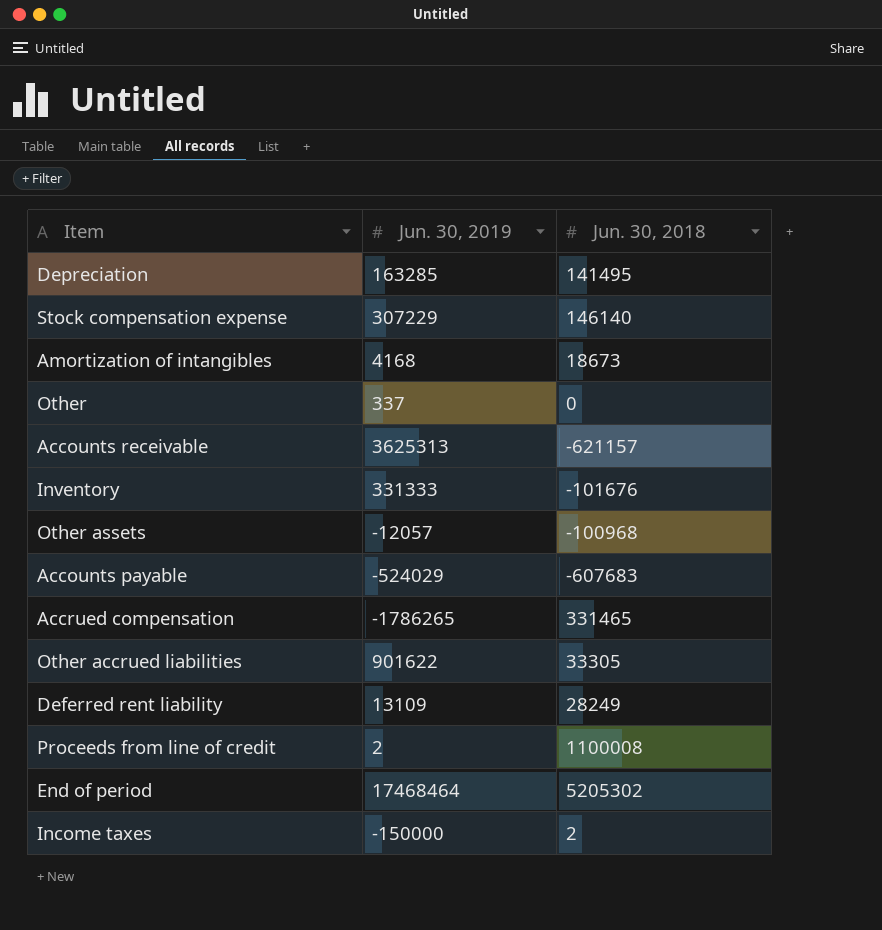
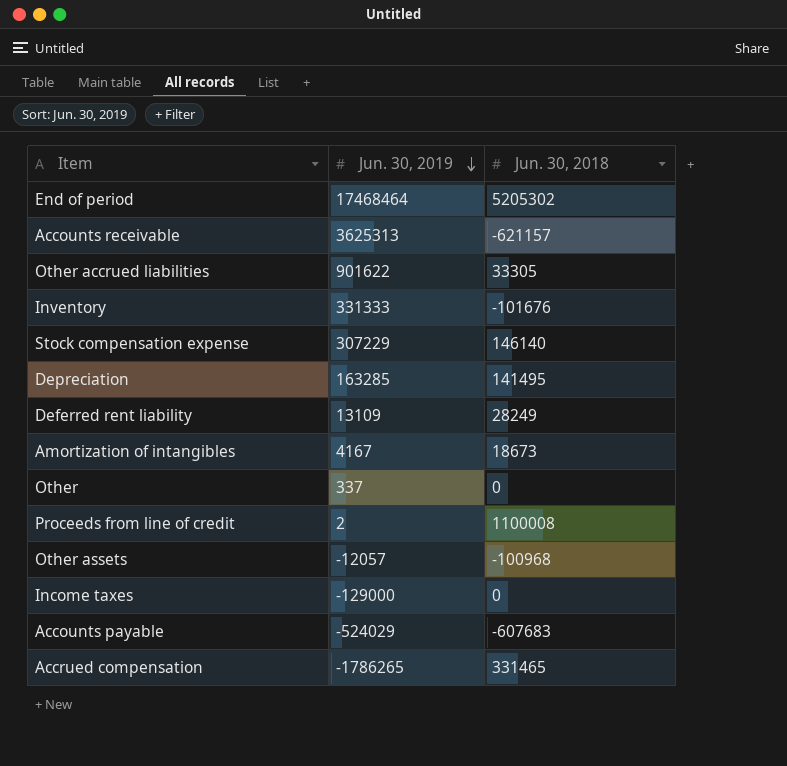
row order: none -> Jun. 30, 2019 descending
Amortization of intangibles | Jun. 30, 2019: 4168 -> 4167
Income taxes | Jun. 30, 2019: -150000 -> -129000
Income taxes | Jun. 30, 2018: 2 -> 0

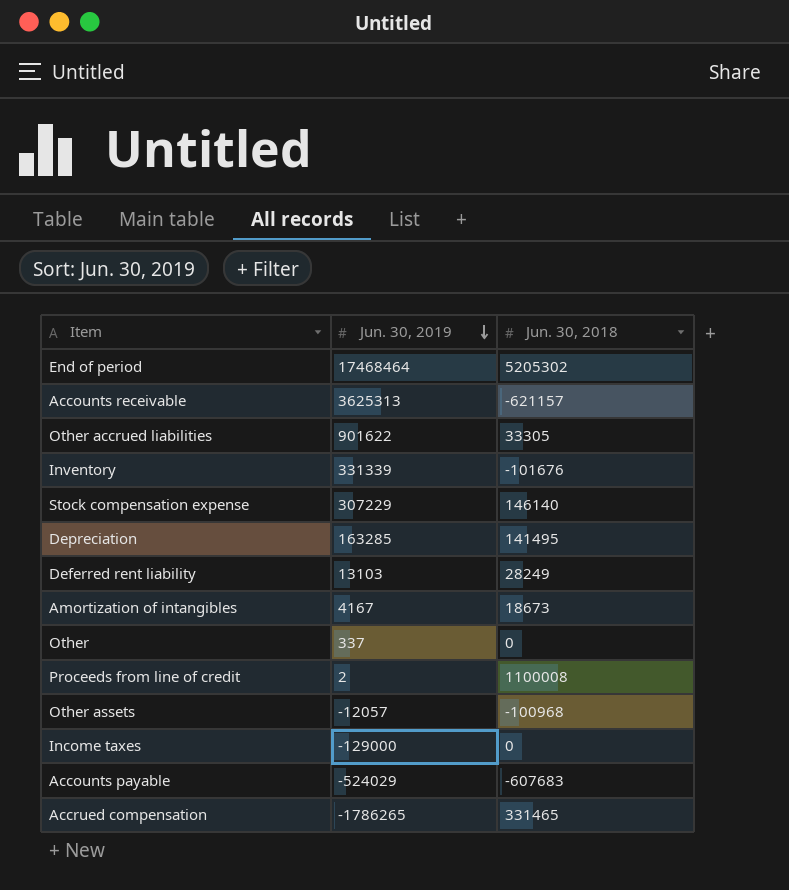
Inventory | Jun. 30, 2019: 331333 -> 331339
Deferred rent liability | Jun. 30, 2019: 13109 -> 13103

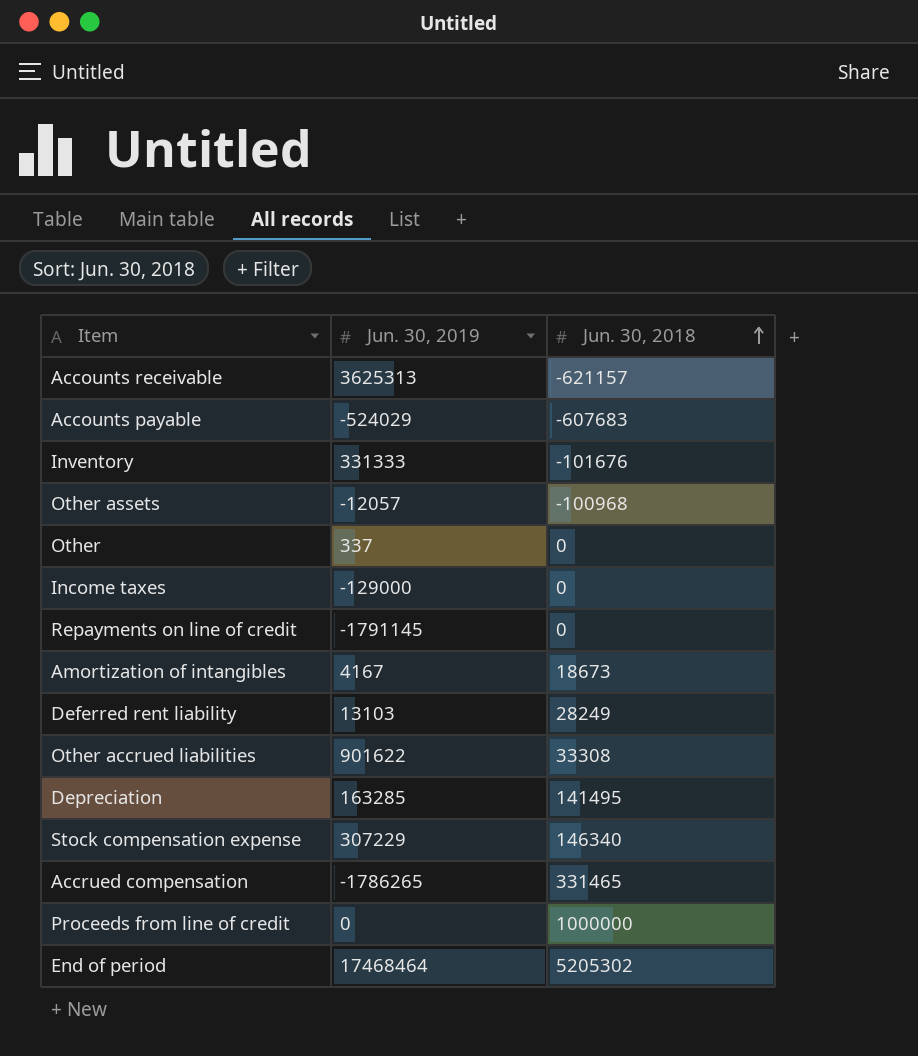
row order: Jun. 30, 2019 descending -> Jun. 30, 2018 ascending
Inventory | Jun. 30, 2019: 331339 -> 331333
row Repayments on line of credit: none -> -1791145 | 0
Other accrued liabilities | Jun. 30, 2018: 33305 -> 33308
Stock compensation expense | Jun. 30, 2018: 146140 -> 146340
Proceeds from line of credit | Jun. 30, 2019: 2 -> 0
Proceeds from line of credit | Jun. 30, 2018: 1100008 -> 1000000

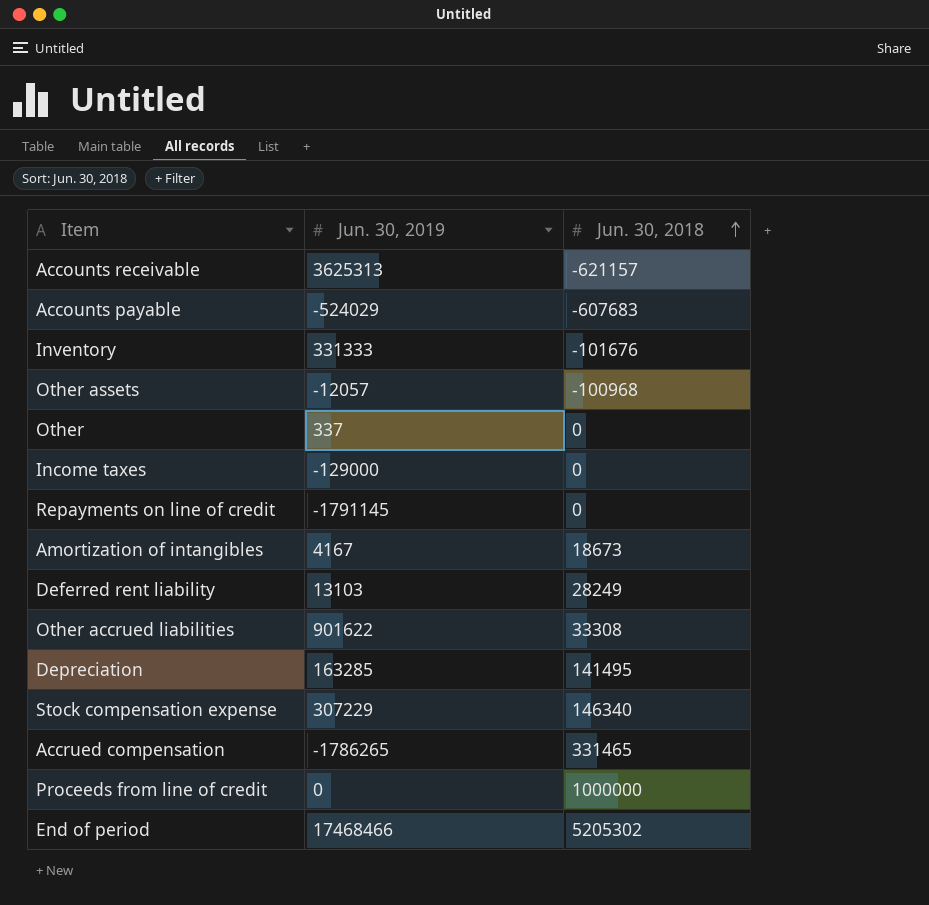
End of period | Jun. 30, 2019: 17468464 -> 17468466

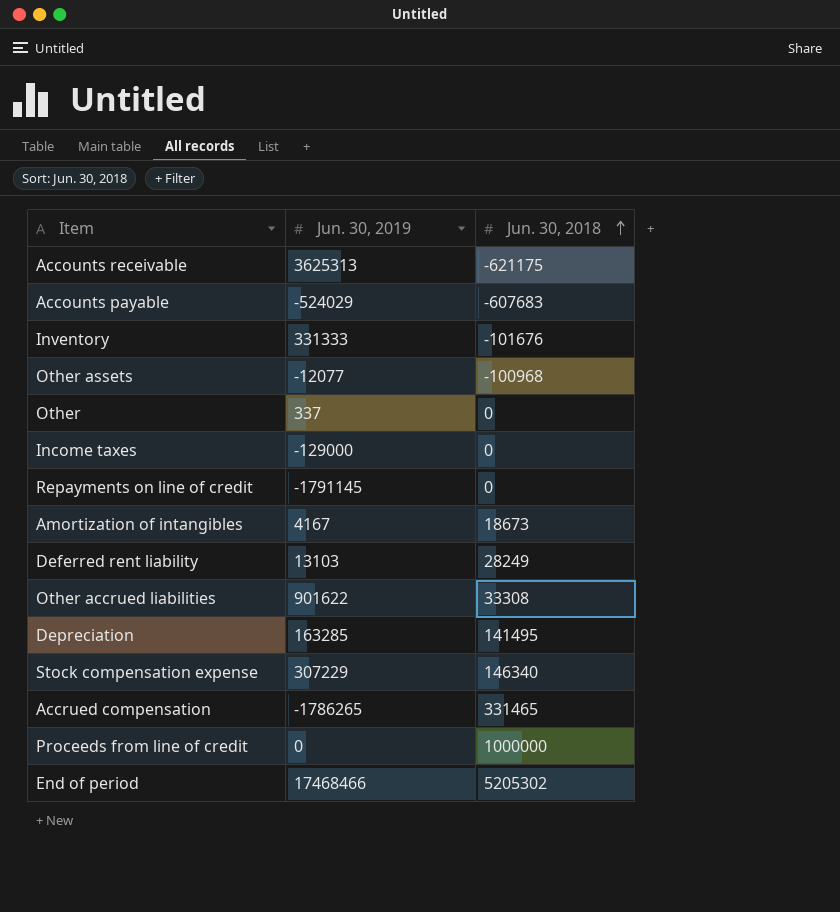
Accounts receivable | Jun. 30, 2018: -621157 -> -621175
Other assets | Jun. 30, 2019: -12057 -> -12077

